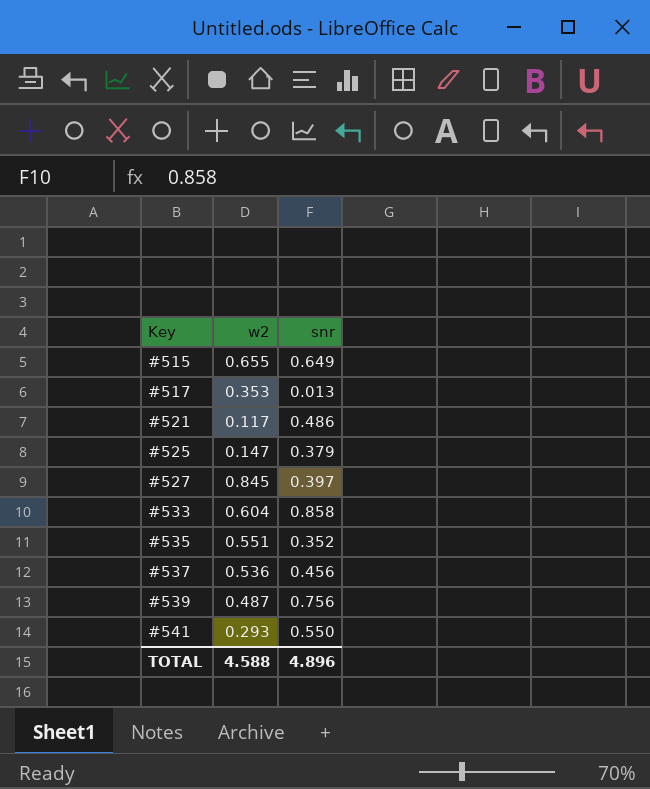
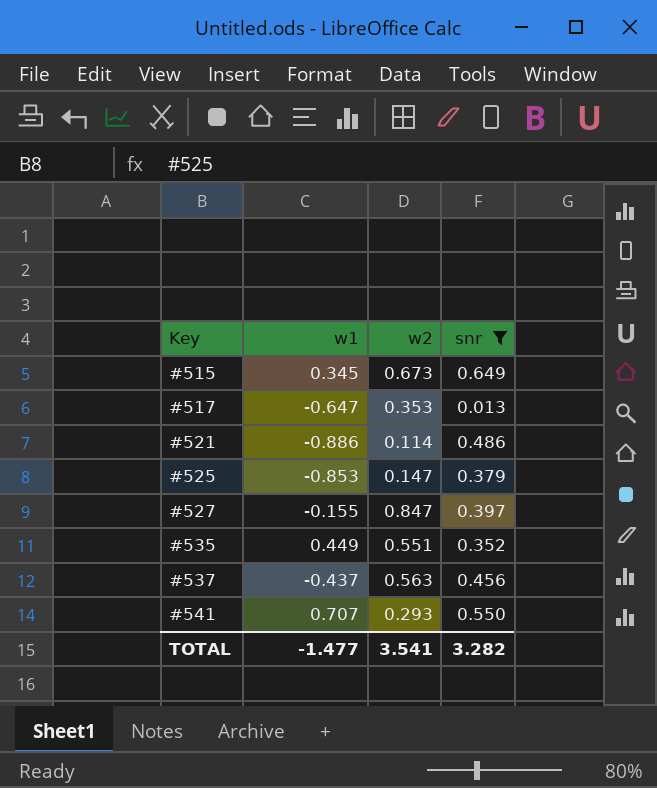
filter: none -> snr <= 0.649
column w1 | position: none -> 2
#515 | w2: 0.655 -> 0.673
#521 | w2: 0.117 -> 0.114
#527 | w2: 0.845 -> 0.847
#537 | w2: 0.536 -> 0.563
TOTAL | w2: 4.588 -> 3.541
TOTAL | snr: 4.896 -> 3.282

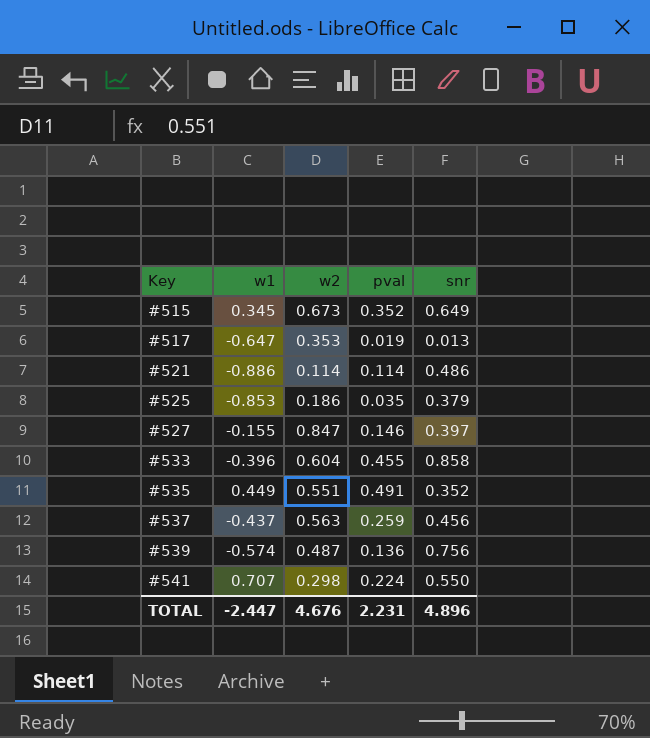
filter: snr <= 0.649 -> none
column pval | position: none -> 4
#525 | w2: 0.147 -> 0.186
#541 | w2: 0.293 -> 0.298
TOTAL | w1: -1.477 -> -2.447
TOTAL | w2: 3.541 -> 4.676
TOTAL | snr: 3.282 -> 4.896

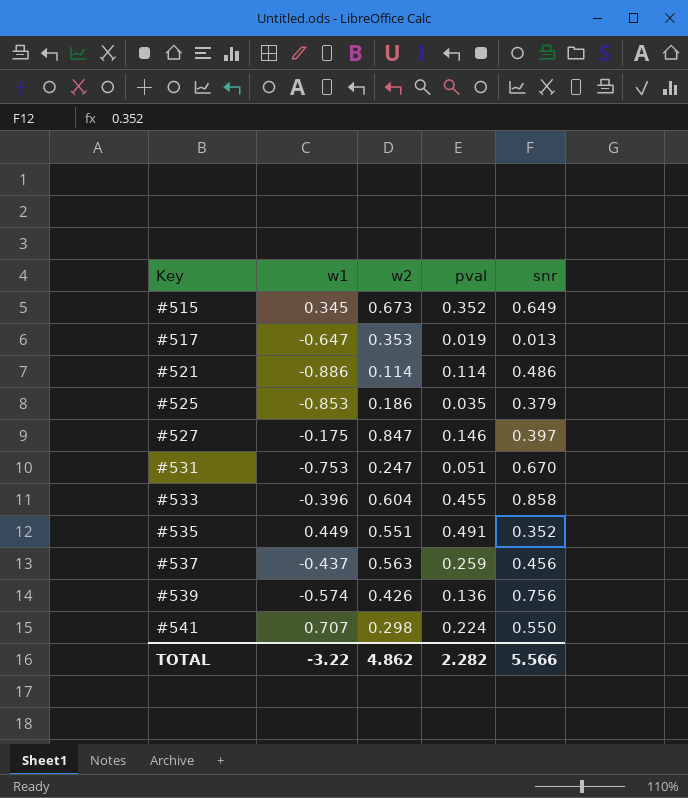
#527 | w1: -0.155 -> -0.175
row #531: none -> -0.753 | 0.247 | 0.051 | 0.670
#539 | w2: 0.487 -> 0.426
TOTAL | w1: -2.447 -> -3.22
TOTAL | w2: 4.676 -> 4.862
TOTAL | pval: 2.231 -> 2.282
TOTAL | snr: 4.896 -> 5.566

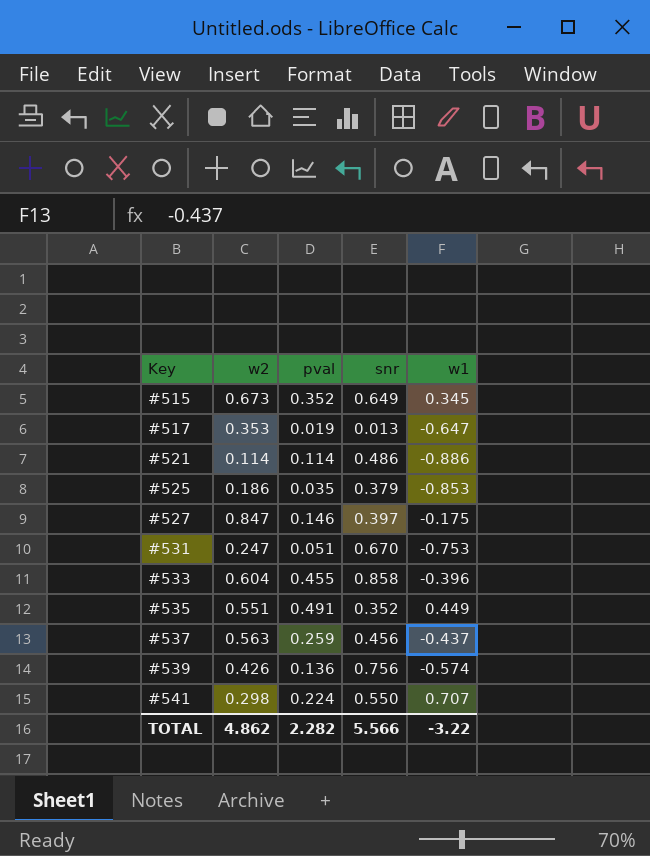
column w1 | position: 2 -> 5

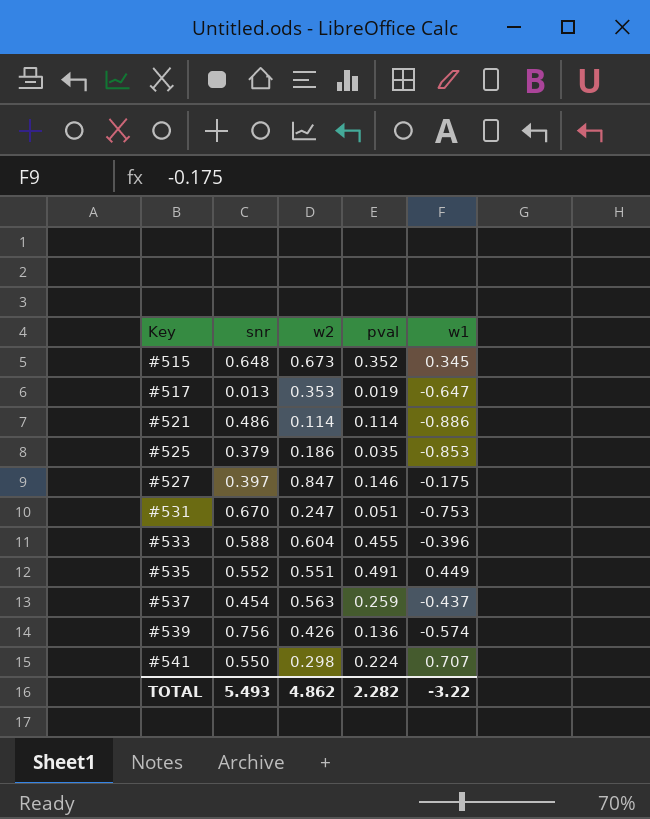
column snr | position: 4 -> 2
#515 | snr: 0.649 -> 0.648
#533 | snr: 0.858 -> 0.588
#535 | snr: 0.352 -> 0.552
#537 | snr: 0.456 -> 0.454
TOTAL | snr: 5.566 -> 5.493

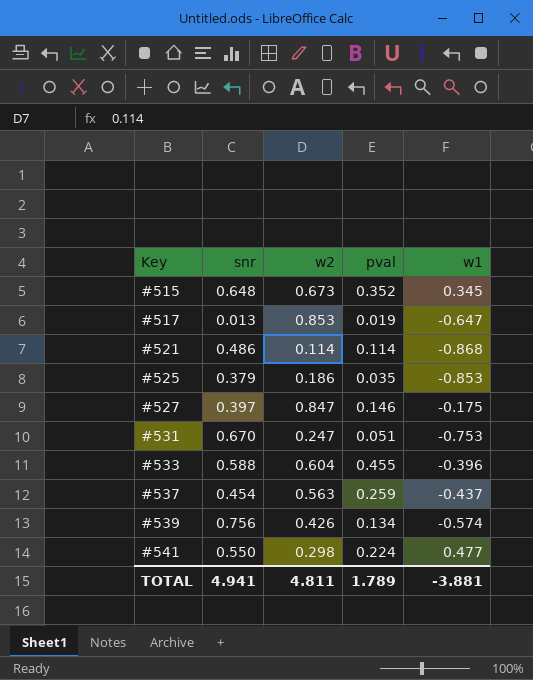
row #535: 0.552 | 0.551 | 0.491 | 0.449 -> none
#517 | w2: 0.353 -> 0.853
#521 | w1: -0.886 -> -0.868
#539 | pval: 0.136 -> 0.134
#541 | w1: 0.707 -> 0.477
TOTAL | snr: 5.493 -> 4.941
TOTAL | w2: 4.862 -> 4.811
TOTAL | pval: 2.282 -> 1.789
TOTAL | w1: -3.22 -> -3.881

